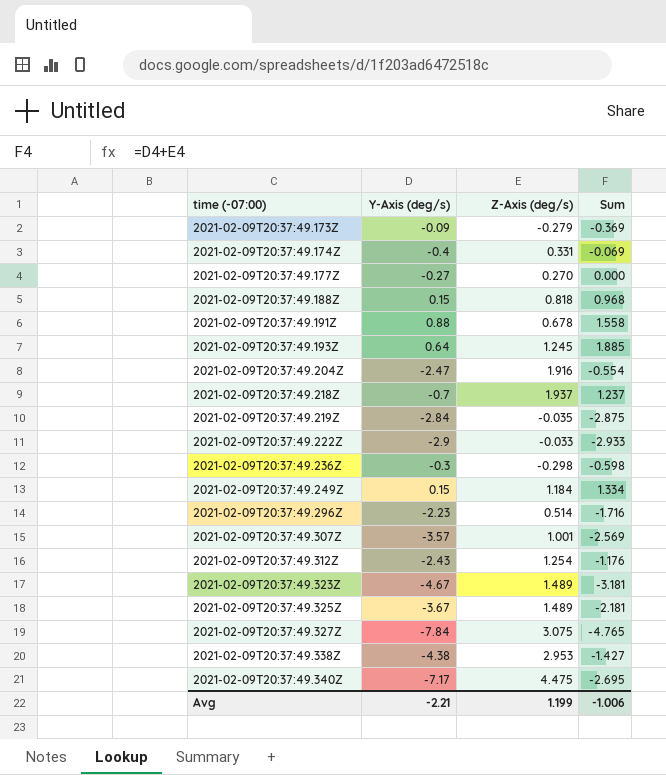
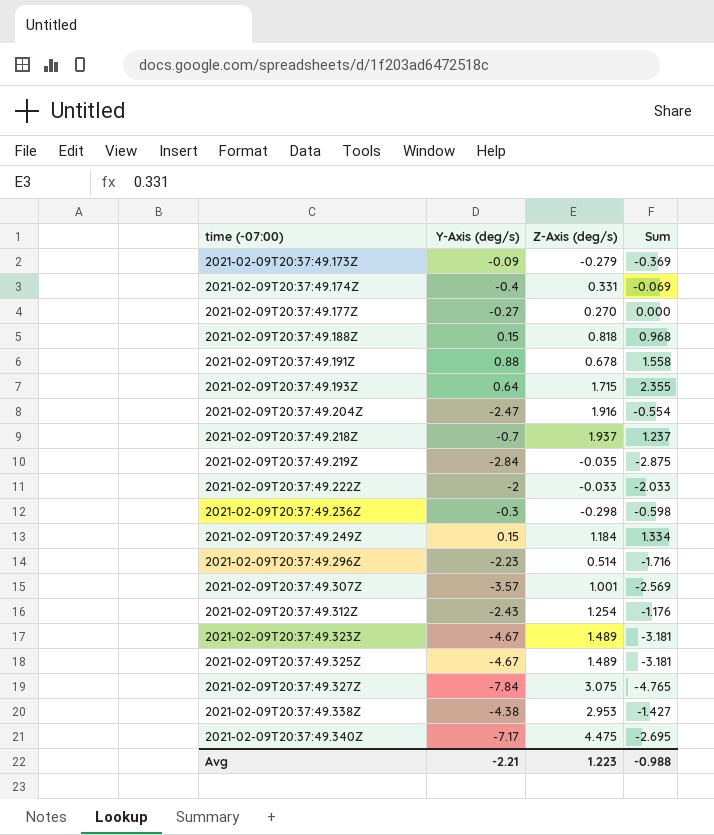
2021-02-09T20:37:49.193Z | Z-Axis (deg/s): 1.245 -> 1.715
2021-02-09T20:37:49.193Z | Sum: 1.885 -> 2.355
2021-02-09T20:37:49.222Z | Y-Axis (deg/s): -2.9 -> -2
2021-02-09T20:37:49.222Z | Sum: -2.933 -> -2.033
2021-02-09T20:37:49.325Z | Y-Axis (deg/s): -3.67 -> -4.67
2021-02-09T20:37:49.325Z | Sum: -2.181 -> -3.181
Avg | Z-Axis (deg/s): 1.199 -> 1.223
Avg | Sum: -1.006 -> -0.988

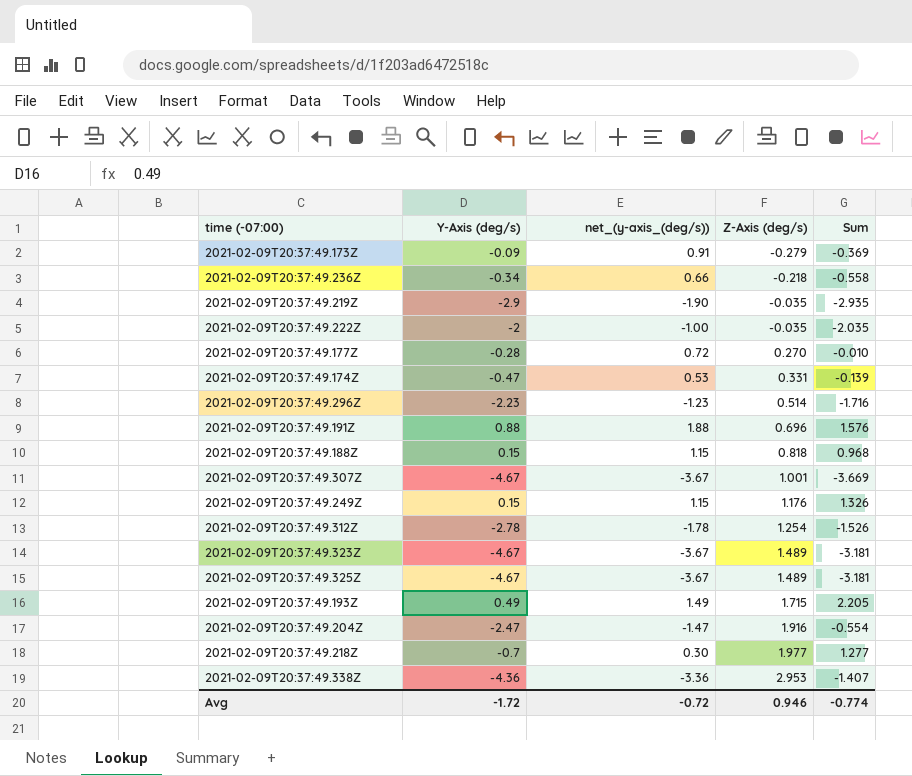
row order: time (-07:00) ascending -> Z-Axis (deg/s) ascending
column net_(y-axis_(deg/s)) | formula: none -> [Y-Axis (deg/s)] + 1
row 2021-02-09T20:37:49.327Z: -7.84 | 3.075 | -4.765 -> none
row 2021-02-09T20:37:49.340Z: -7.17 | 4.475 | -2.695 -> none
2021-02-09T20:37:49.236Z | Y-Axis (deg/s): -0.3 -> -0.34
2021-02-09T20:37:49.236Z | Z-Axis (deg/s): -0.298 -> -0.218
2021-02-09T20:37:49.236Z | Sum: -0.598 -> -0.558
2021-02-09T20:37:49.219Z | Y-Axis (deg/s): -2.84 -> -2.9
2021-02-09T20:37:49.219Z | Sum: -2.875 -> -2.935
2021-02-09T20:37:49.222Z | Z-Axis (deg/s): -0.033 -> -0.035
2021-02-09T20:37:49.222Z | Sum: -2.033 -> -2.035
2021-02-09T20:37:49.177Z | Y-Axis (deg/s): -0.27 -> -0.28
2021-02-09T20:37:49.177Z | Sum: 0.000 -> -0.010
2021-02-09T20:37:49.174Z | Y-Axis (deg/s): -0.4 -> -0.47
2021-02-09T20:37:49.174Z | Sum: -0.069 -> -0.139
2021-02-09T20:37:49.191Z | Z-Axis (deg/s): 0.678 -> 0.696
2021-02-09T20:37:49.191Z | Sum: 1.558 -> 1.576
2021-02-09T20:37:49.307Z | Y-Axis (deg/s): -3.57 -> -4.67
2021-02-09T20:37:49.307Z | Sum: -2.569 -> -3.669
2021-02-09T20:37:49.249Z | Z-Axis (deg/s): 1.184 -> 1.176
2021-02-09T20:37:49.249Z | Sum: 1.334 -> 1.326
2021-02-09T20:37:49.312Z | Y-Axis (deg/s): -2.43 -> -2.78
2021-02-09T20:37:49.312Z | Sum: -1.176 -> -1.526
2021-02-09T20:37:49.193Z | Y-Axis (deg/s): 0.64 -> 0.49
2021-02-09T20:37:49.193Z | Sum: 2.355 -> 2.205
2021-02-09T20:37:49.218Z | Z-Axis (deg/s): 1.937 -> 1.977
2021-02-09T20:37:49.218Z | Sum: 1.237 -> 1.277
2021-02-09T20:37:49.338Z | Y-Axis (deg/s): -4.38 -> -4.36
2021-02-09T20:37:49.338Z | Sum: -1.427 -> -1.407
Avg | Y-Axis (deg/s): -2.21 -> -1.72
Avg | Z-Axis (deg/s): 1.223 -> 0.946
Avg | Sum: -0.988 -> -0.774

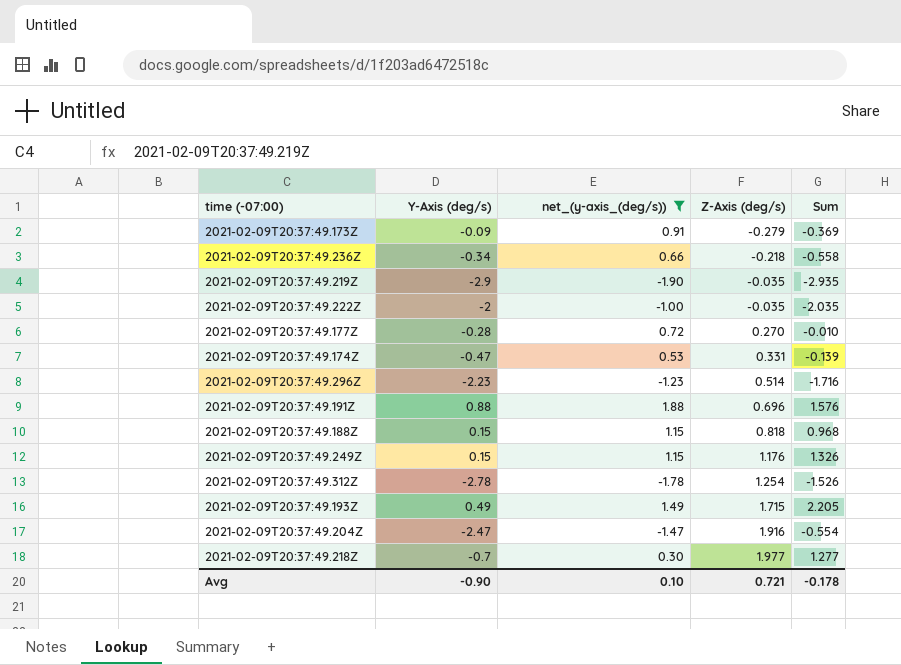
filter: none -> net_(y-axis_(deg/s)) >= -1.90
Avg | Y-Axis (deg/s): -1.72 -> -0.90
Avg | net_(y-axis_(deg/s)): -0.72 -> 0.10
Avg | Z-Axis (deg/s): 0.946 -> 0.721
Avg | Sum: -0.774 -> -0.178

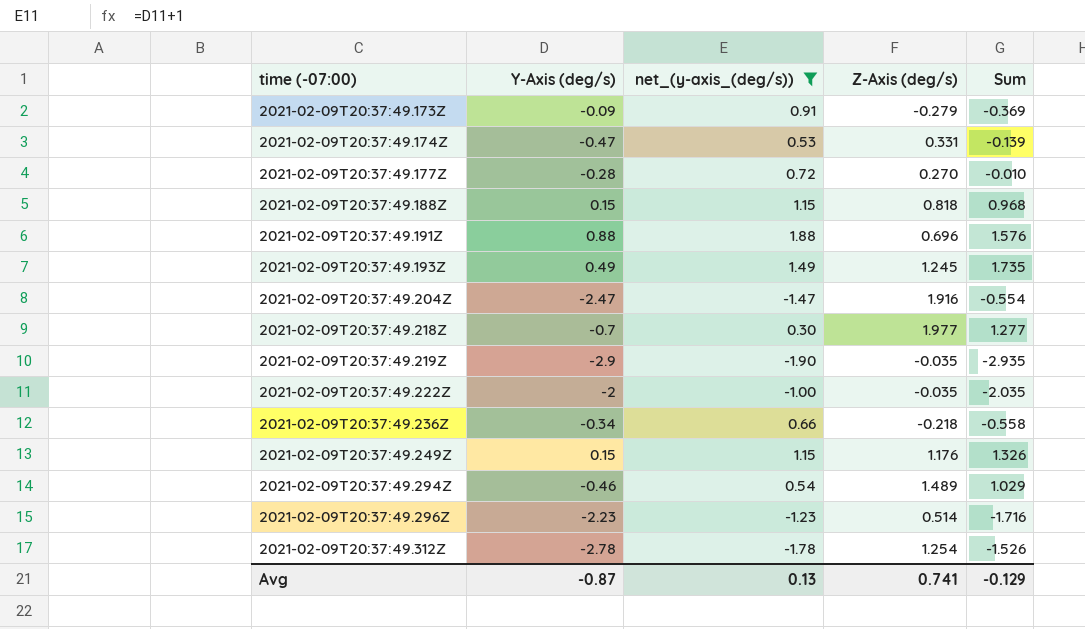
row order: Z-Axis (deg/s) ascending -> time (-07:00) ascending
2021-02-09T20:37:49.193Z | Z-Axis (deg/s): 1.715 -> 1.245
2021-02-09T20:37:49.193Z | Sum: 2.205 -> 1.735
row 2021-02-09T20:37:49.294Z: none -> -0.46 | 0.54 | 1.489 | 1.029
Avg | Y-Axis (deg/s): -0.90 -> -0.87
Avg | net_(y-axis_(deg/s)): 0.10 -> 0.13
Avg | Z-Axis (deg/s): 0.721 -> 0.741
Avg | Sum: -0.178 -> -0.129

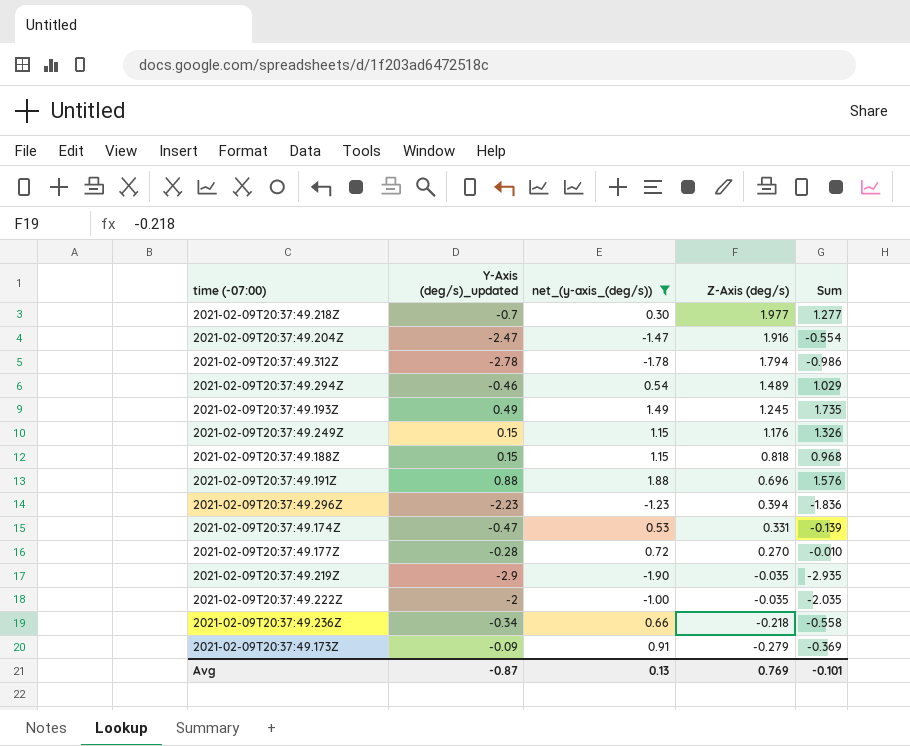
row order: time (-07:00) ascending -> Z-Axis (deg/s) descending
column name: Y-Axis (deg/s) -> Y-Axis (deg/s)_updated
2021-02-09T20:37:49.312Z | Z-Axis (deg/s): 1.254 -> 1.794
2021-02-09T20:37:49.312Z | Sum: -1.526 -> -0.986
2021-02-09T20:37:49.296Z | Z-Axis (deg/s): 0.514 -> 0.394
2021-02-09T20:37:49.296Z | Sum: -1.716 -> -1.836
Avg | Z-Axis (deg/s): 0.741 -> 0.769
Avg | Sum: -0.129 -> -0.101

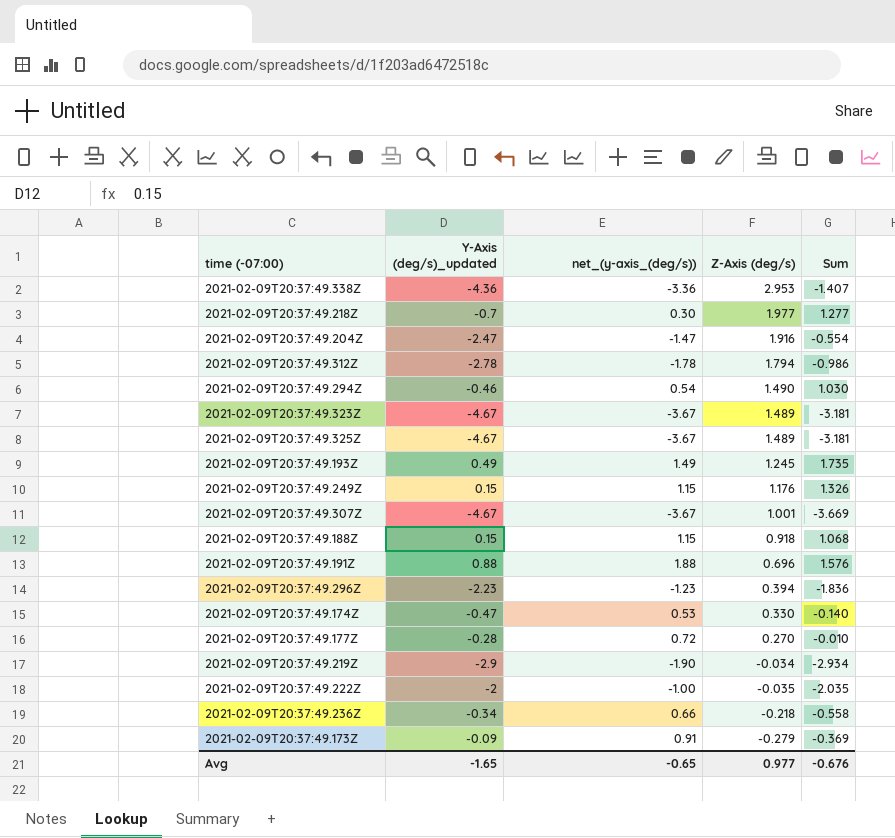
filter: net_(y-axis_(deg/s)) >= -1.90 -> none
2021-02-09T20:37:49.294Z | Z-Axis (deg/s): 1.489 -> 1.490
2021-02-09T20:37:49.294Z | Sum: 1.029 -> 1.030
2021-02-09T20:37:49.188Z | Z-Axis (deg/s): 0.818 -> 0.918
2021-02-09T20:37:49.188Z | Sum: 0.968 -> 1.068
2021-02-09T20:37:49.174Z | Z-Axis (deg/s): 0.331 -> 0.330
2021-02-09T20:37:49.174Z | Sum: -0.139 -> -0.140
2021-02-09T20:37:49.219Z | Z-Axis (deg/s): -0.035 -> -0.034
2021-02-09T20:37:49.219Z | Sum: -2.935 -> -2.934
Avg | Y-Axis (deg/s)_updated: -0.87 -> -1.65
Avg | net_(y-axis_(deg/s)): 0.13 -> -0.65
Avg | Z-Axis (deg/s): 0.769 -> 0.977
Avg | Sum: -0.101 -> -0.676

